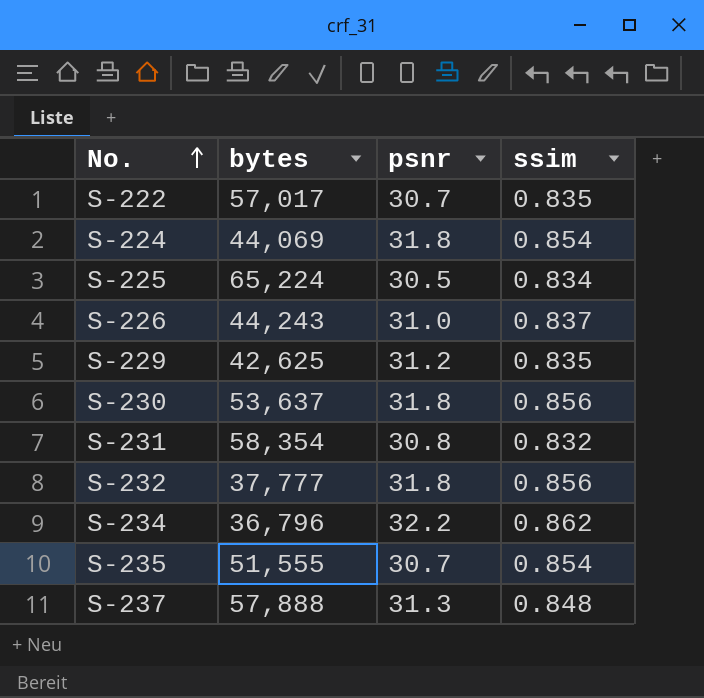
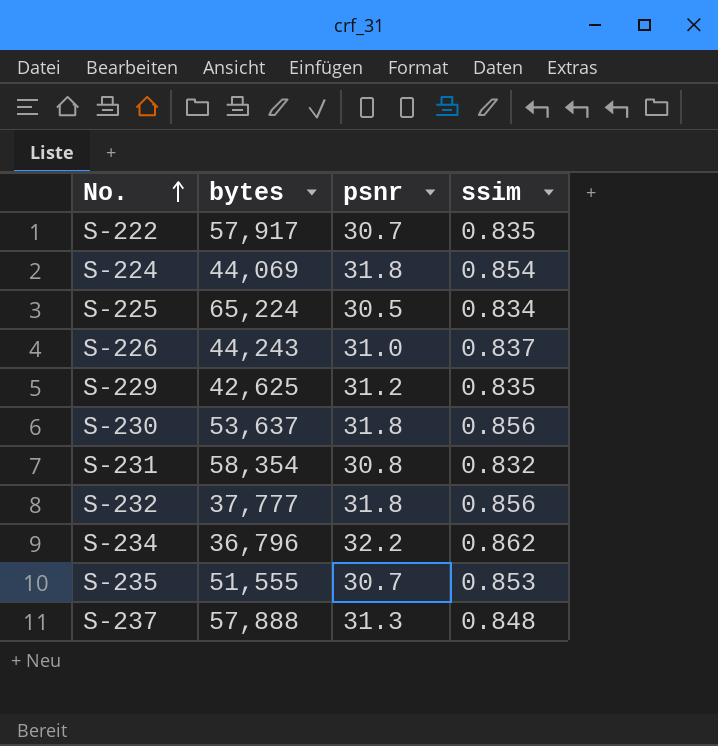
S-222 | bytes: 57,017 -> 57,917
S-235 | ssim: 0.854 -> 0.853

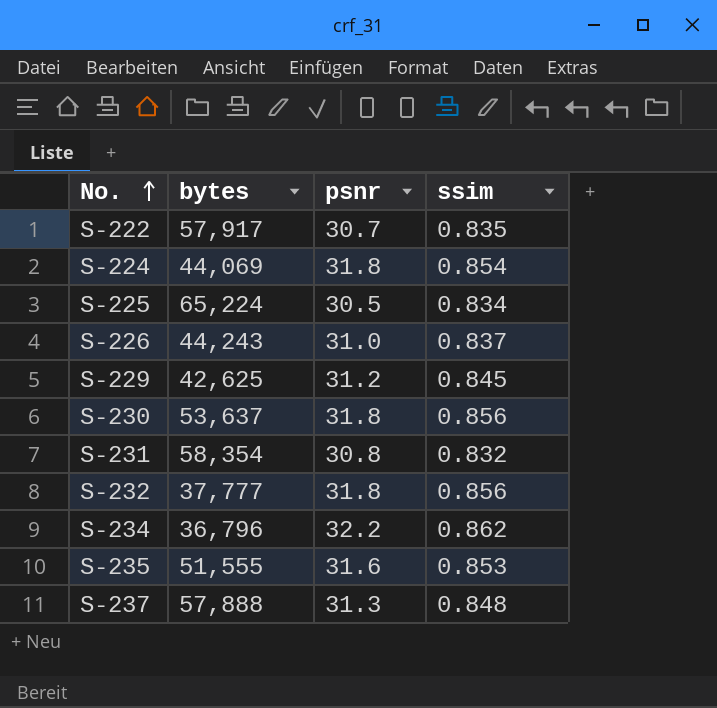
S-229 | ssim: 0.835 -> 0.845
S-235 | psnr: 30.7 -> 31.6

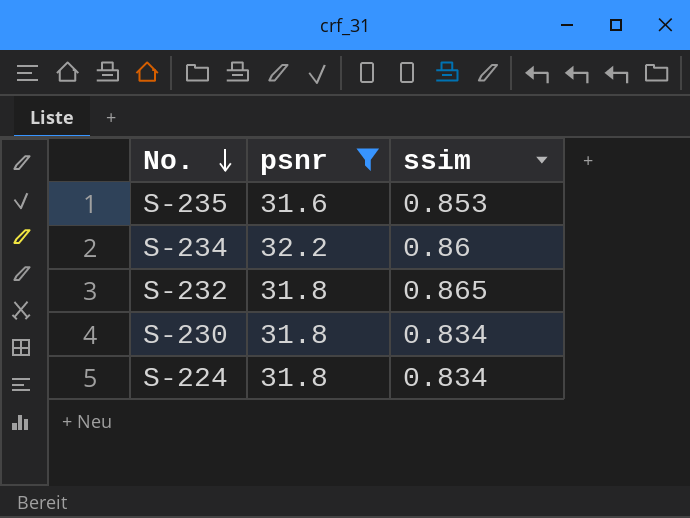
filter: none -> psnr >= 31.6
row order: No. ascending -> No. descending
column bytes | position: 2 -> none
S-234 | ssim: 0.862 -> 0.86
S-232 | ssim: 0.856 -> 0.865
S-230 | ssim: 0.856 -> 0.834
S-224 | ssim: 0.854 -> 0.834

